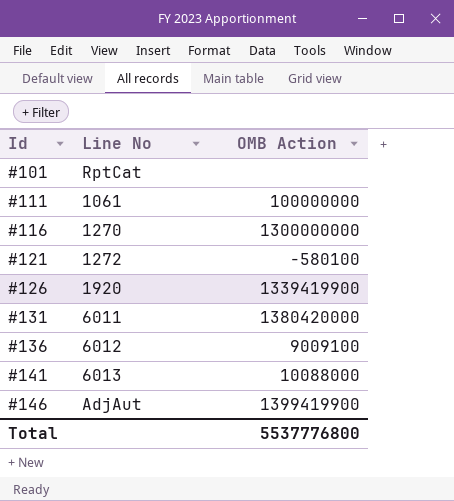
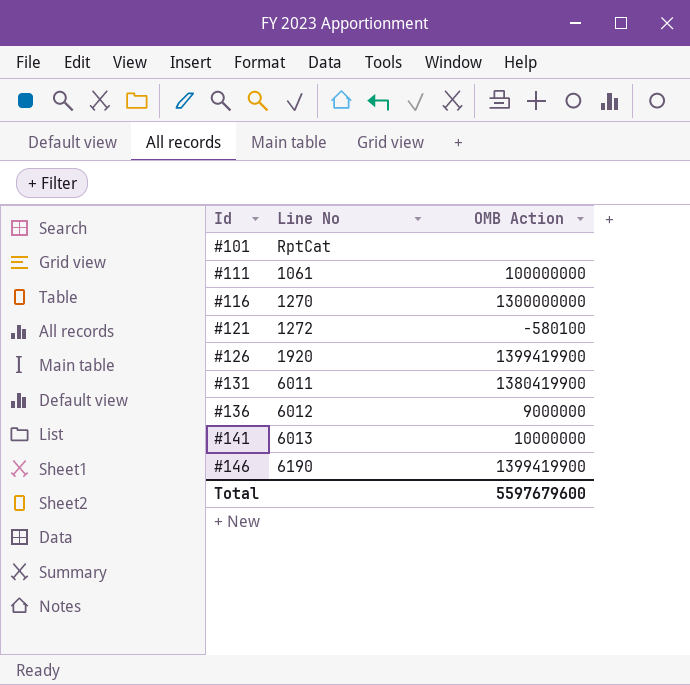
#126 | OMB Action: 1339419900 -> 1399419900
#131 | OMB Action: 1380420000 -> 1380419900
#136 | OMB Action: 9009100 -> 9000000
#141 | OMB Action: 10088000 -> 10000000
#146 | Line No: AdjAut -> 6190
Total | OMB Action: 5537776800 -> 5597679600

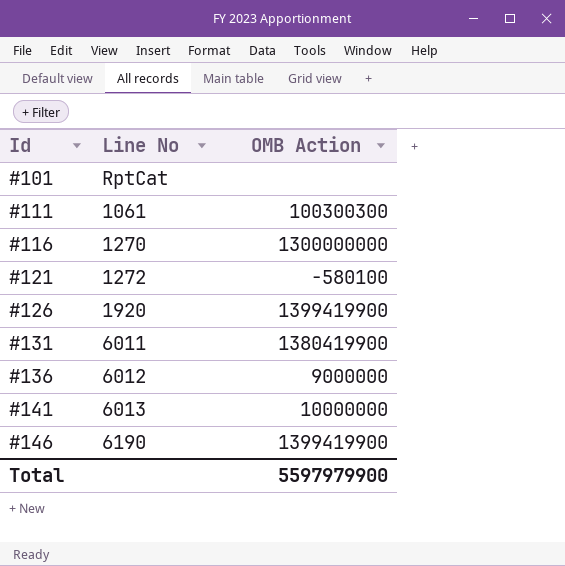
#111 | OMB Action: 100000000 -> 100300300
Total | OMB Action: 5597679600 -> 5597979900

